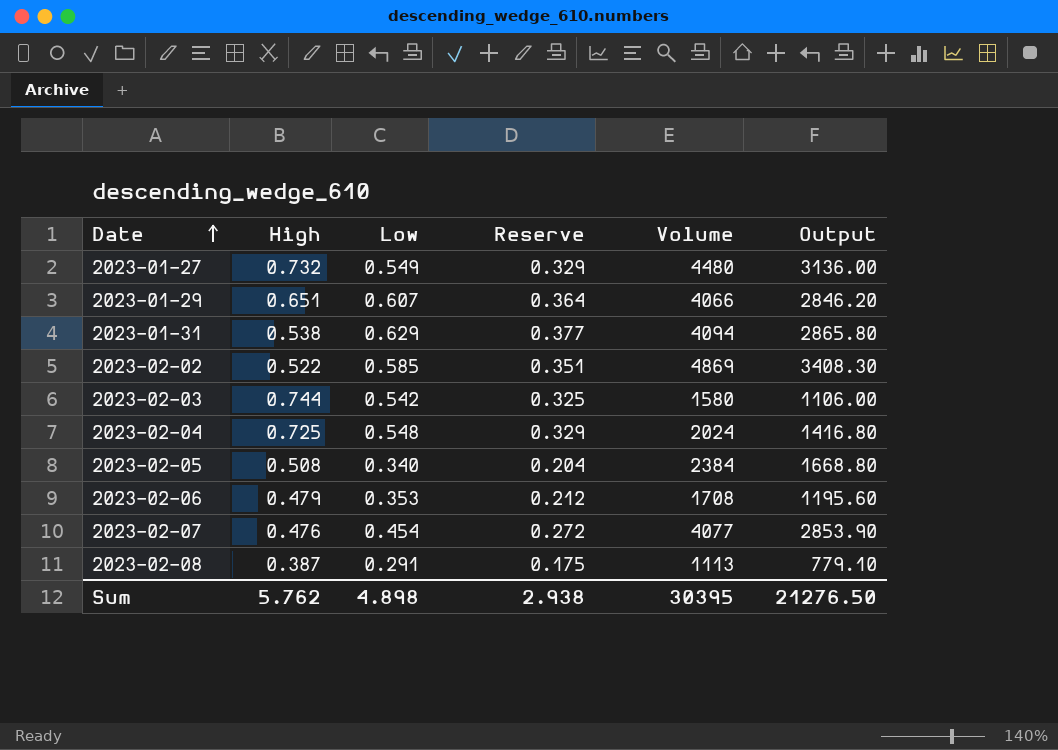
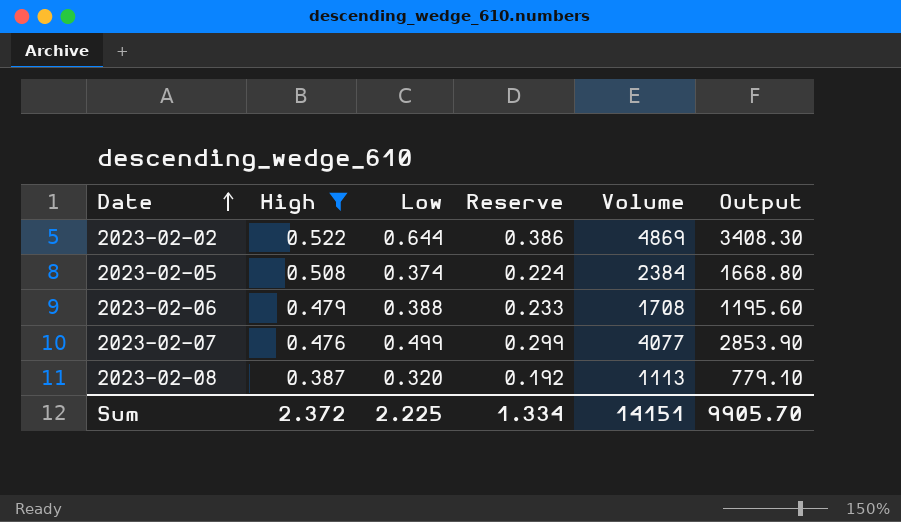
filter: none -> High <= 0.522
2023-02-02 | Low: 0.585 -> 0.644
2023-02-02 | Reserve: 0.351 -> 0.386
2023-02-05 | Low: 0.340 -> 0.374
2023-02-05 | Reserve: 0.204 -> 0.224
2023-02-06 | Low: 0.353 -> 0.388
2023-02-06 | Reserve: 0.212 -> 0.233
2023-02-07 | Low: 0.454 -> 0.499
2023-02-07 | Reserve: 0.272 -> 0.299
2023-02-08 | Low: 0.291 -> 0.320
2023-02-08 | Reserve: 0.175 -> 0.192
Sum | High: 5.762 -> 2.372
Sum | Low: 4.898 -> 2.225
Sum | Reserve: 2.938 -> 1.334
Sum | Volume: 30395 -> 14151
Sum | Output: 21276.50 -> 9905.70

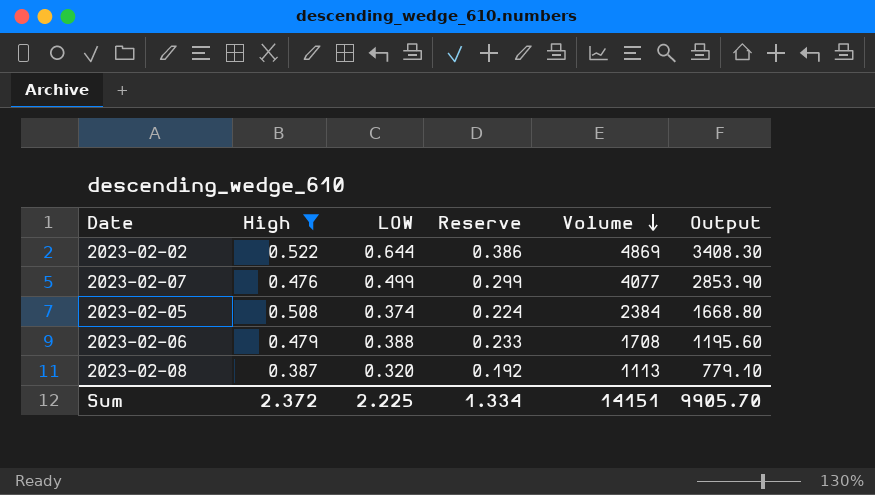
row order: Date ascending -> Volume descending
column name: Low -> LOW

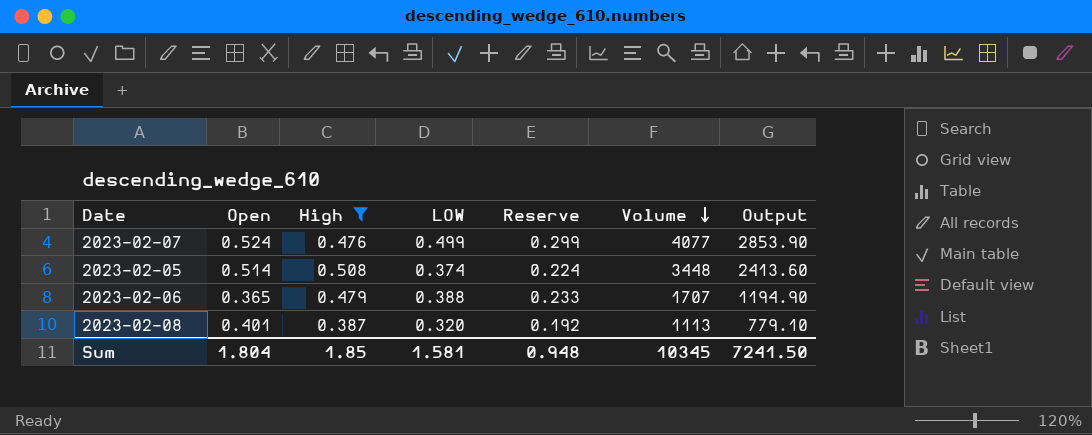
column Open | position: none -> 2
row 2023-02-02: 0.522 | 0.644 | 0.386 | 4869 | 3408.30 -> none
2023-02-05 | Volume: 2384 -> 3448
2023-02-05 | Output: 1668.80 -> 2413.60
2023-02-06 | Volume: 1708 -> 1707
2023-02-06 | Output: 1195.60 -> 1194.90
Sum | High: 2.372 -> 1.85
Sum | LOW: 2.225 -> 1.581
Sum | Reserve: 1.334 -> 0.948
Sum | Volume: 14151 -> 10345
Sum | Output: 9905.70 -> 7241.50

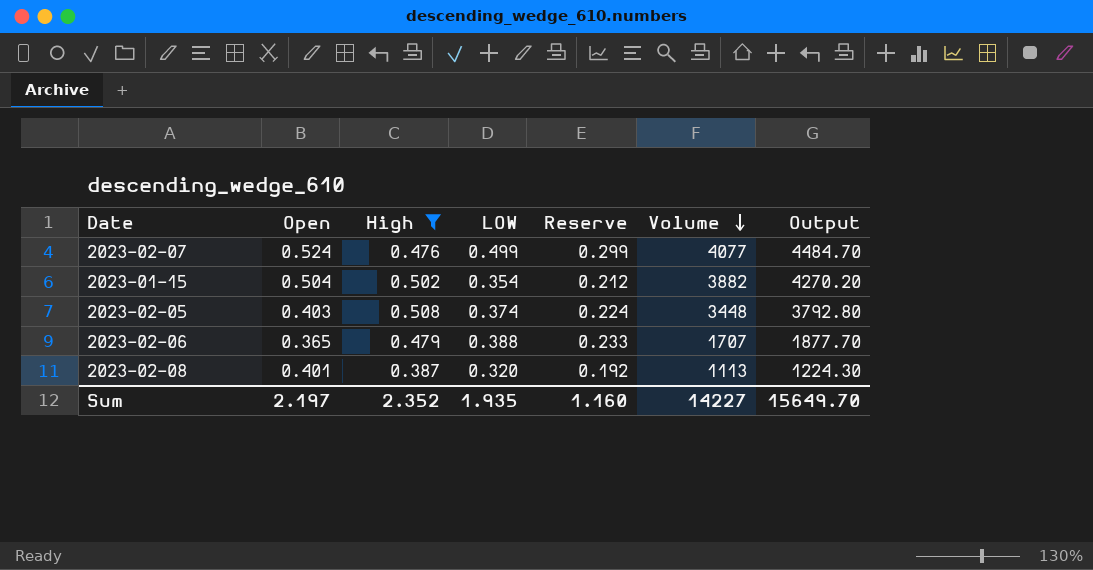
column Output | formula: [Volume] * 0.7 -> [Volume] * 1.1
row 2023-01-15: none -> 0.504 | 0.502 | 0.354 | 0.212 | 3882 | 4270.20
2023-02-05 | Open: 0.514 -> 0.403
Sum | Open: 1.804 -> 2.197
Sum | High: 1.85 -> 2.352
Sum | LOW: 1.581 -> 1.935
Sum | Reserve: 0.948 -> 1.160
Sum | Volume: 10345 -> 14227
Sum | Output: 7241.50 -> 15649.70

